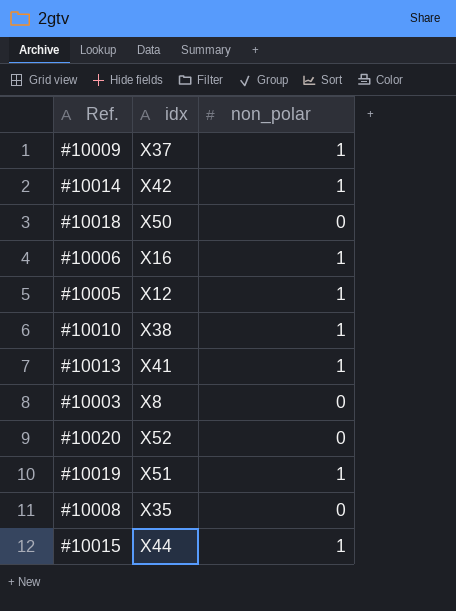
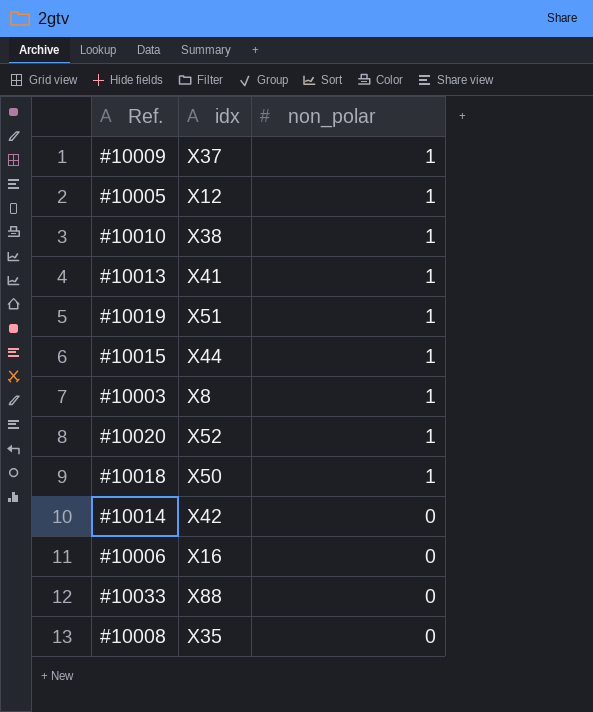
row order: none -> non_polar descending
#10003 | non_polar: 0 -> 1
#10020 | non_polar: 0 -> 1
#10018 | non_polar: 0 -> 1
#10014 | non_polar: 1 -> 0
#10006 | non_polar: 1 -> 0
row #10033: none -> X88 | 0

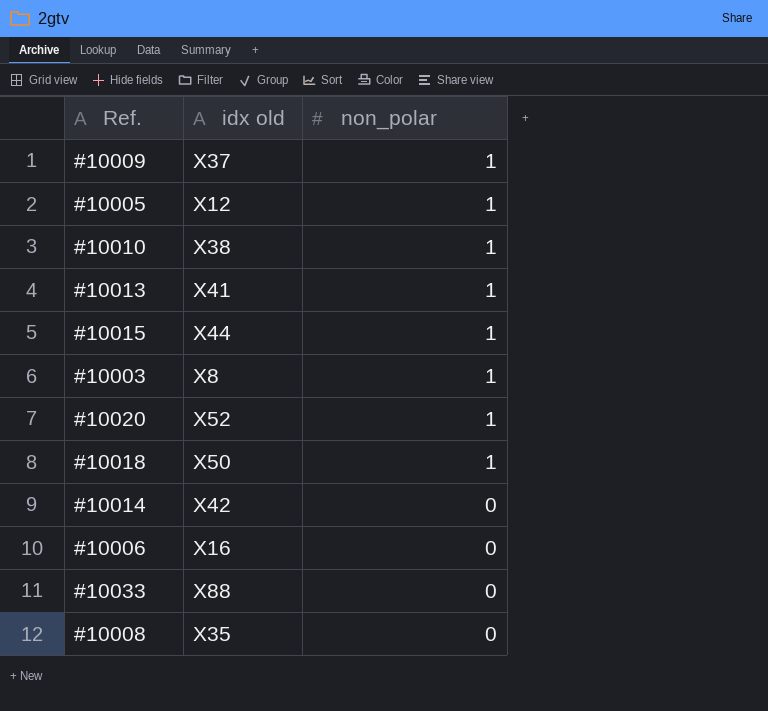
column name: idx -> idx old
row #10019: X51 | 1 -> none

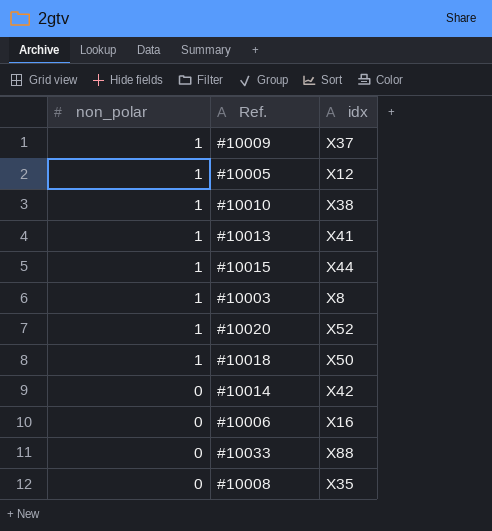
column non_polar | position: 3 -> 1
column name: idx old -> idx

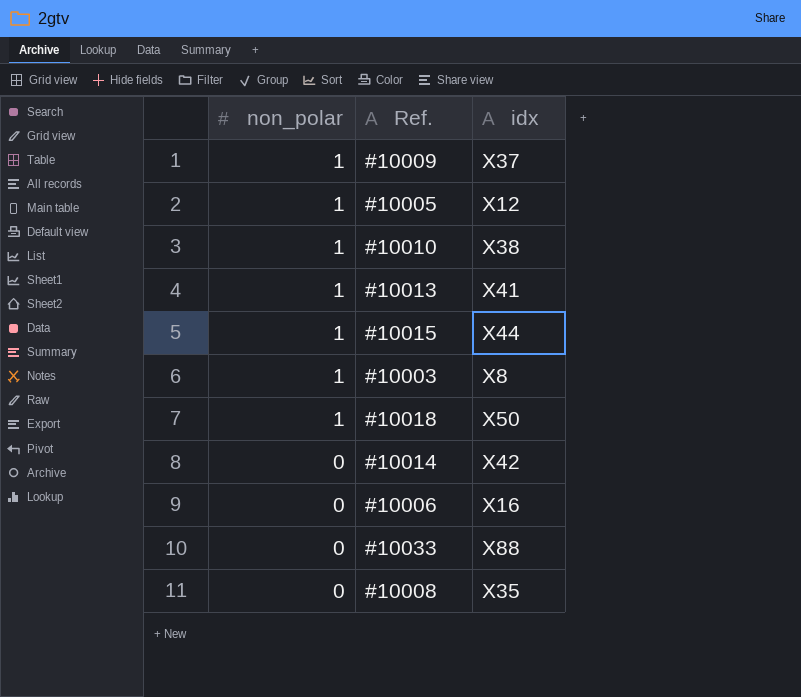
row #10020: 1 | X52 -> none

